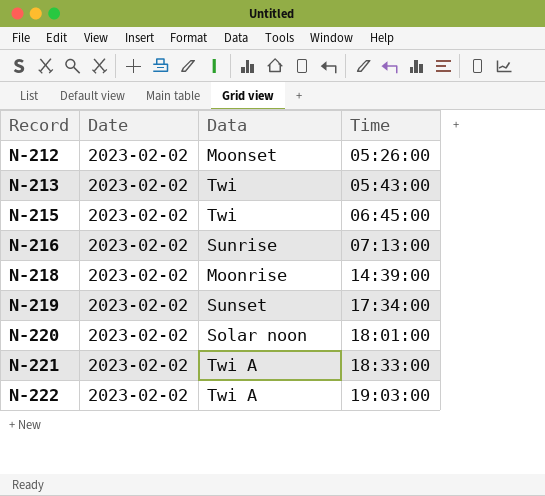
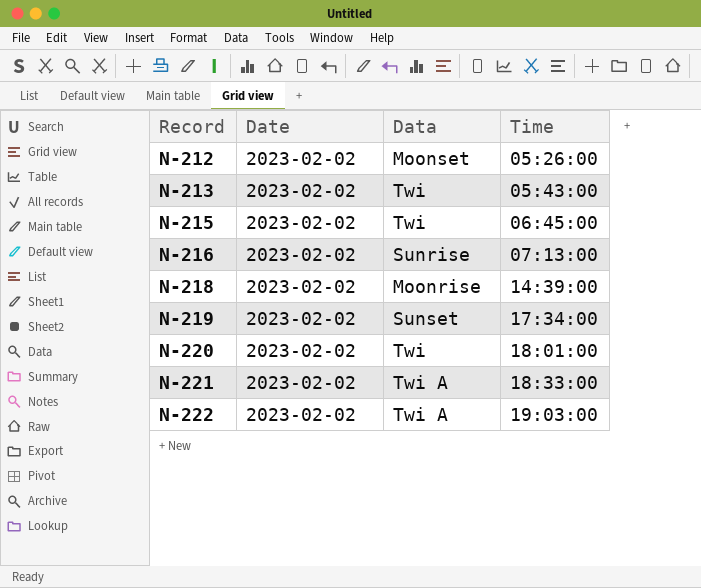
N-220 | Data: Solar noon -> Twi

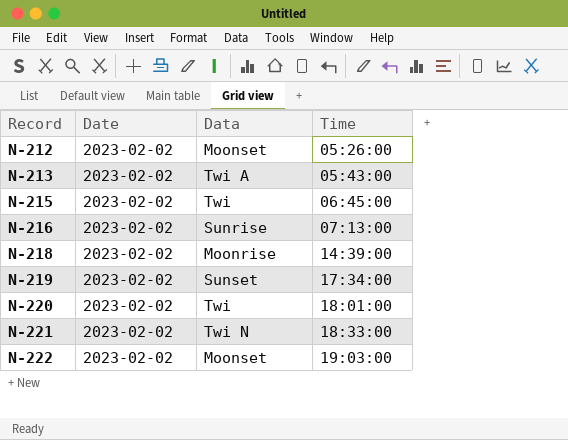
N-213 | Data: Twi -> Twi A
N-221 | Data: Twi A -> Twi N
N-222 | Data: Twi A -> Moonset

